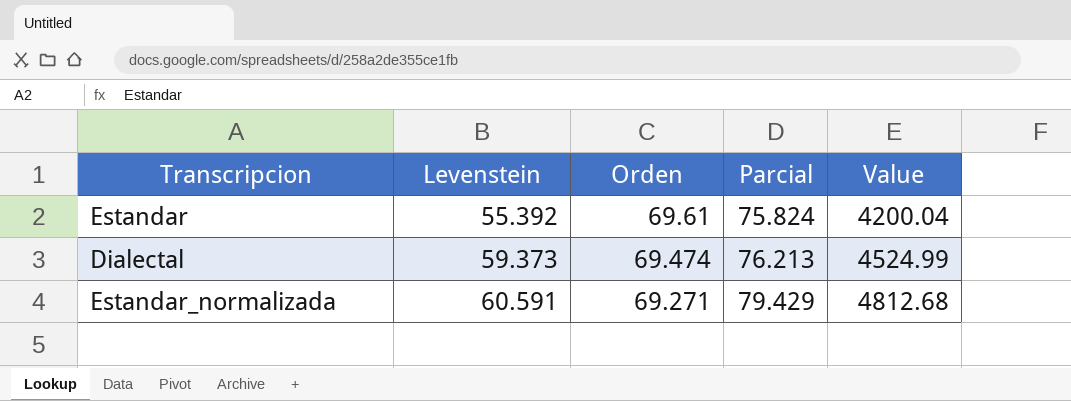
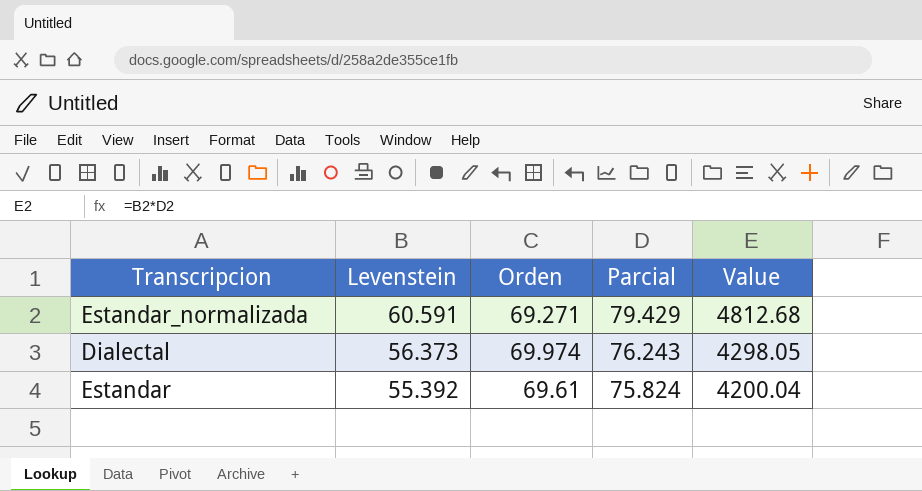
row order: Levenstein ascending -> Levenstein descending
Dialectal | Levenstein: 59.373 -> 56.373
Dialectal | Orden: 69.474 -> 69.974
Dialectal | Parcial: 76.213 -> 76.243
Dialectal | Value: 4524.99 -> 4298.05

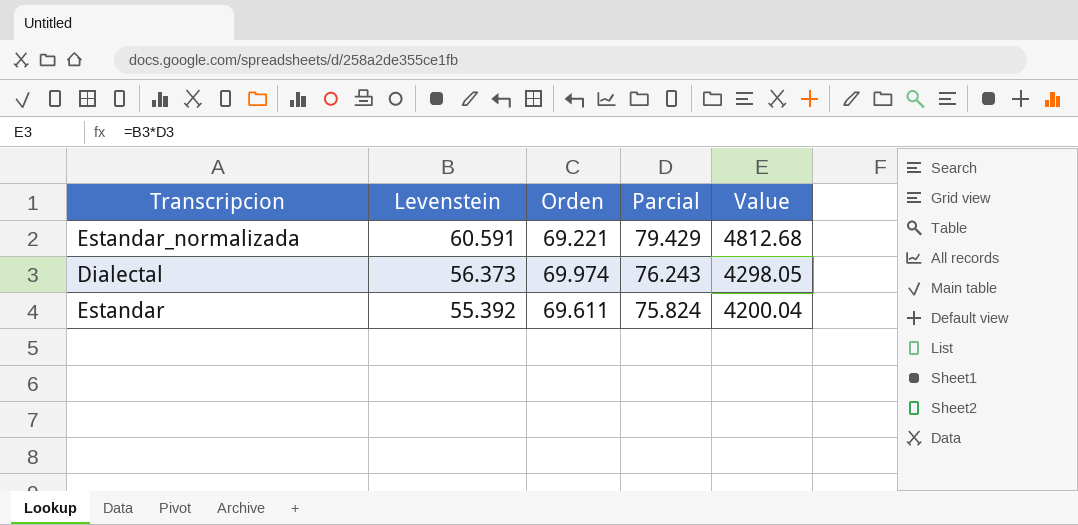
Estandar_normalizada | Orden: 69.271 -> 69.221
Estandar | Orden: 69.61 -> 69.611

